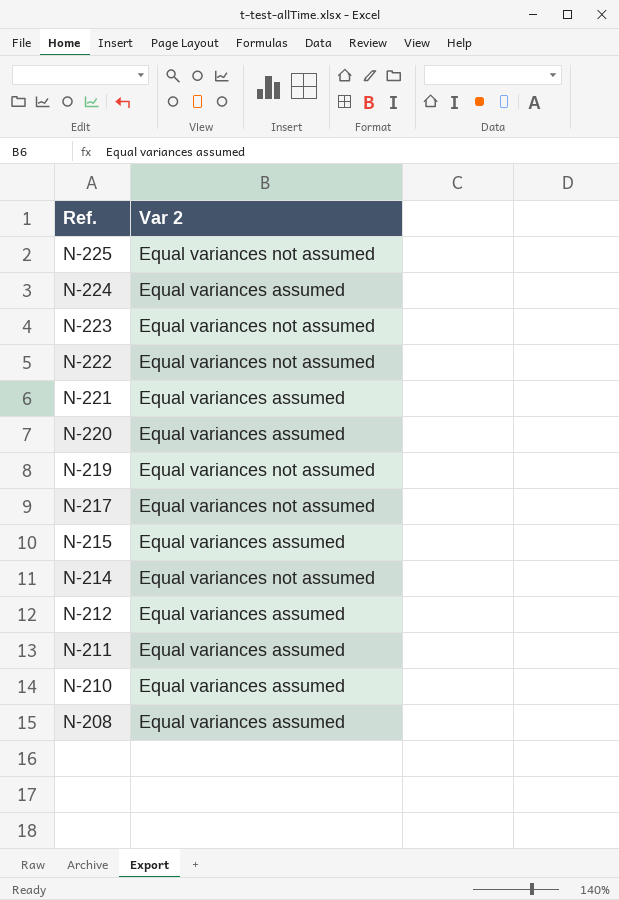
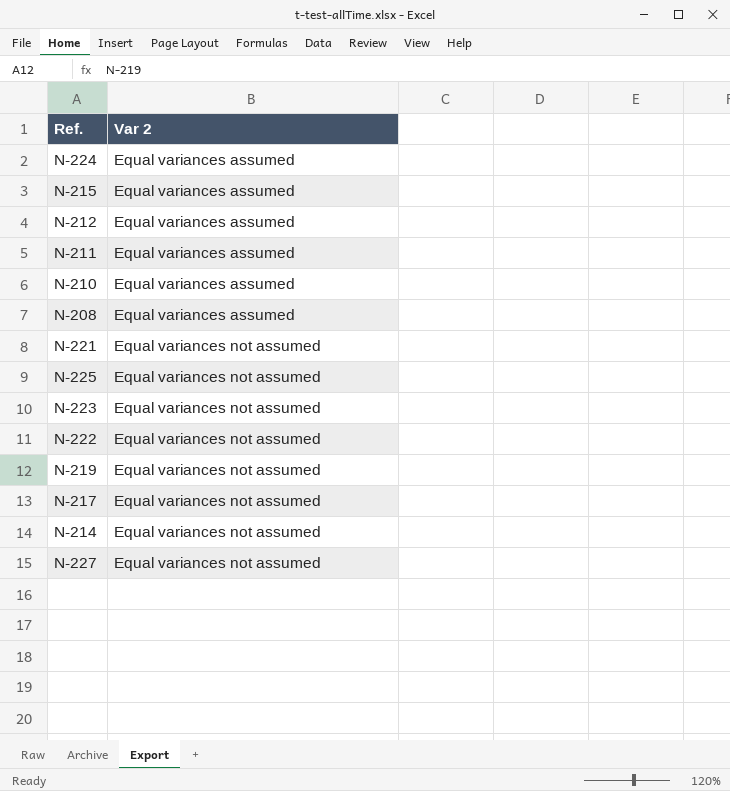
row order: Ref. descending -> Var 2 ascending
row N-220: Equal variances assumed -> none
N-221 | Var 2: Equal variances assumed -> Equal variances not assumed
row N-227: none -> Equal variances not assumed

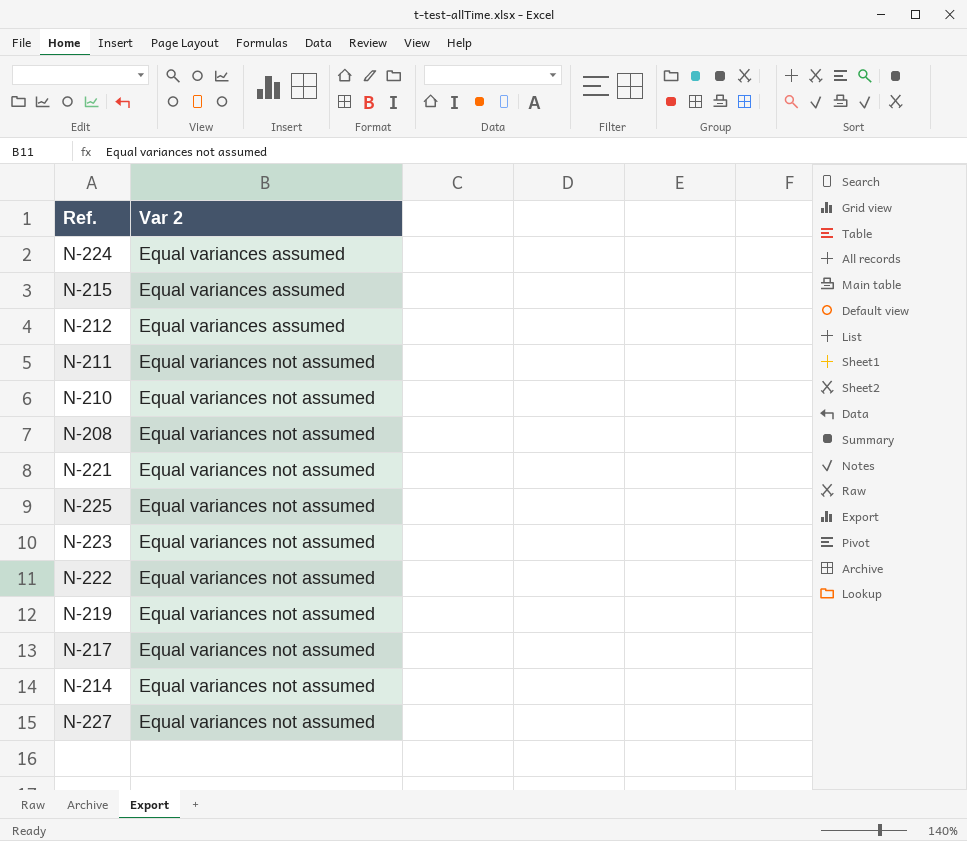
N-211 | Var 2: Equal variances assumed -> Equal variances not assumed
N-210 | Var 2: Equal variances assumed -> Equal variances not assumed
N-208 | Var 2: Equal variances assumed -> Equal variances not assumed

